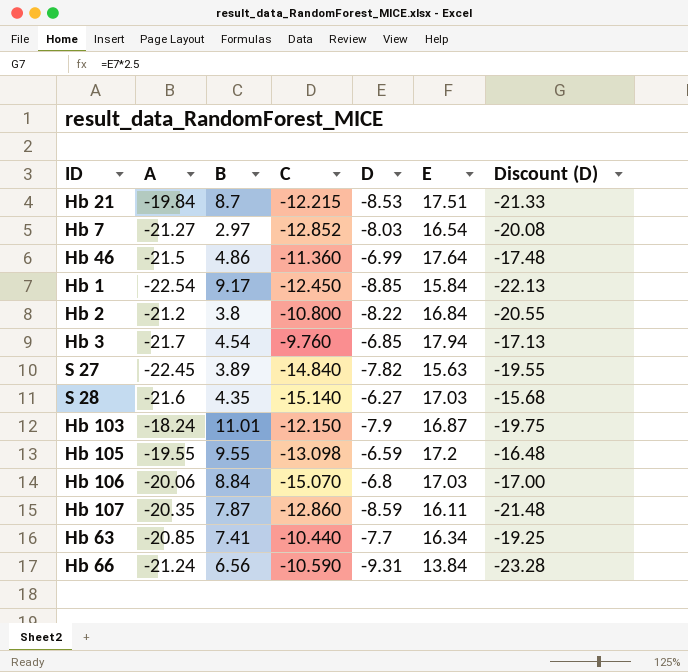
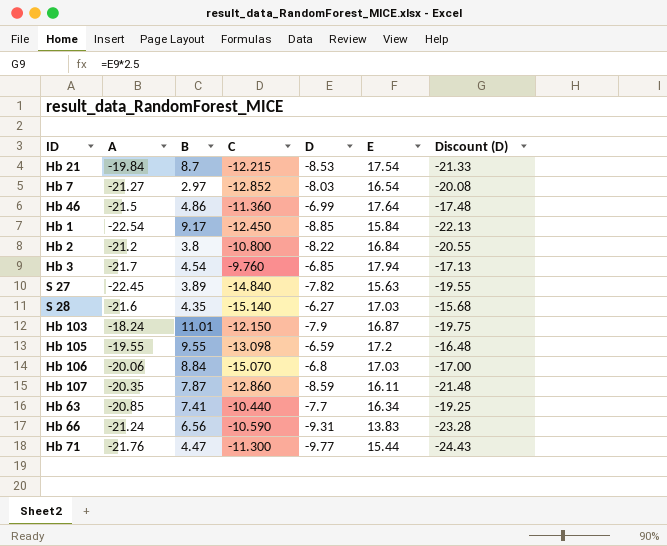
Hb 21 | E: 17.51 -> 17.54
Hb 66 | E: 13.84 -> 13.83
row Hb 71: none -> -21.76 | 4.47 | -11.300 | -9.77 | 15.44 | -24.43

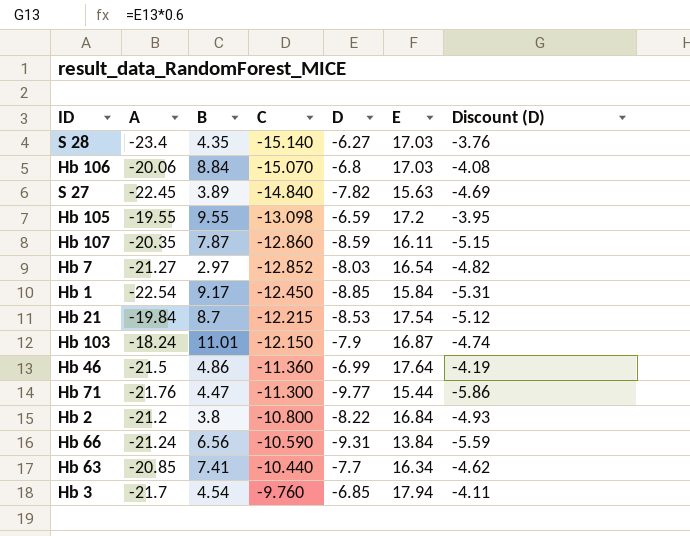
row order: none -> C ascending
column Discount (D) | formula: [D] * 2.5 -> [D] * 0.6
S 28 | A: -21.6 -> -23.4
Hb 66 | E: 13.83 -> 13.84

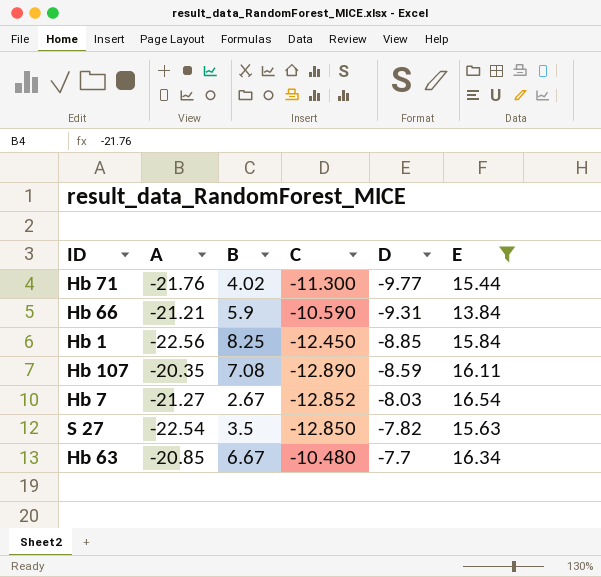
filter: none -> E <= 16.54
row order: C ascending -> D ascending
column Discount (D) | formula: [D] * 0.6 -> none
Hb 71 | B: 4.47 -> 4.02
Hb 66 | A: -21.24 -> -21.21
Hb 66 | B: 6.56 -> 5.9
Hb 1 | A: -22.54 -> -22.56
Hb 1 | B: 9.17 -> 8.25
Hb 107 | B: 7.87 -> 7.08
Hb 107 | C: -12.860 -> -12.890
Hb 7 | B: 2.97 -> 2.67
S 27 | A: -22.45 -> -22.54
S 27 | B: 3.89 -> 3.5
S 27 | C: -14.840 -> -12.850
Hb 63 | B: 7.41 -> 6.67
Hb 63 | C: -10.440 -> -10.480

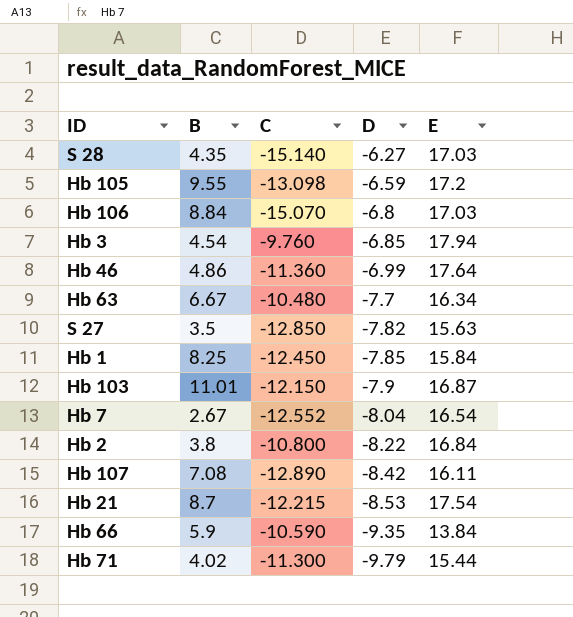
filter: E <= 16.54 -> none
row order: D ascending -> D descending
column A | position: 2 -> none
Hb 1 | D: -8.85 -> -7.85
Hb 7 | C: -12.852 -> -12.552
Hb 7 | D: -8.03 -> -8.04
Hb 107 | D: -8.59 -> -8.42
Hb 66 | D: -9.31 -> -9.35
Hb 71 | D: -9.77 -> -9.79

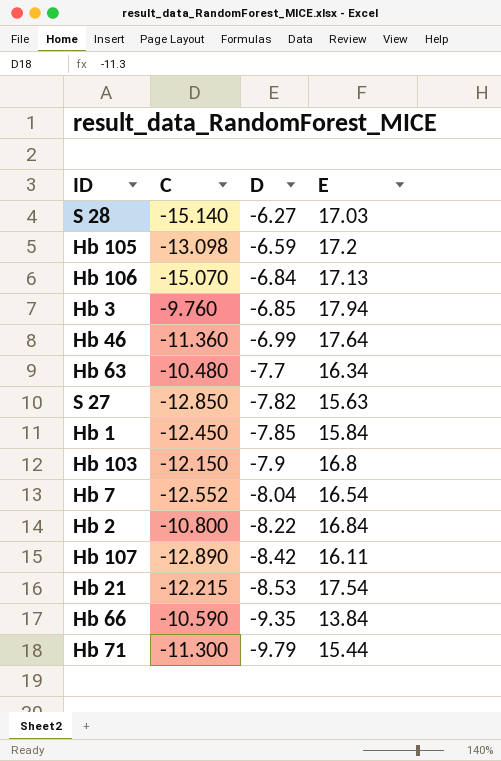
column B | position: 2 -> none
Hb 106 | D: -6.8 -> -6.84
Hb 106 | E: 17.03 -> 17.13
Hb 103 | E: 16.87 -> 16.8

